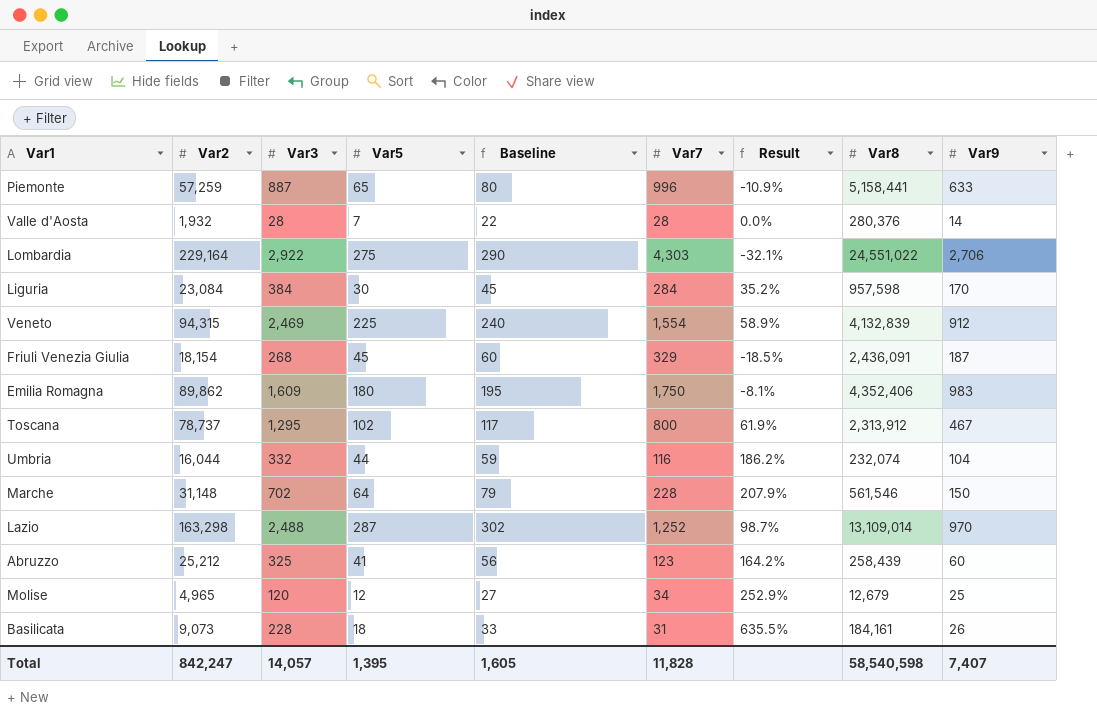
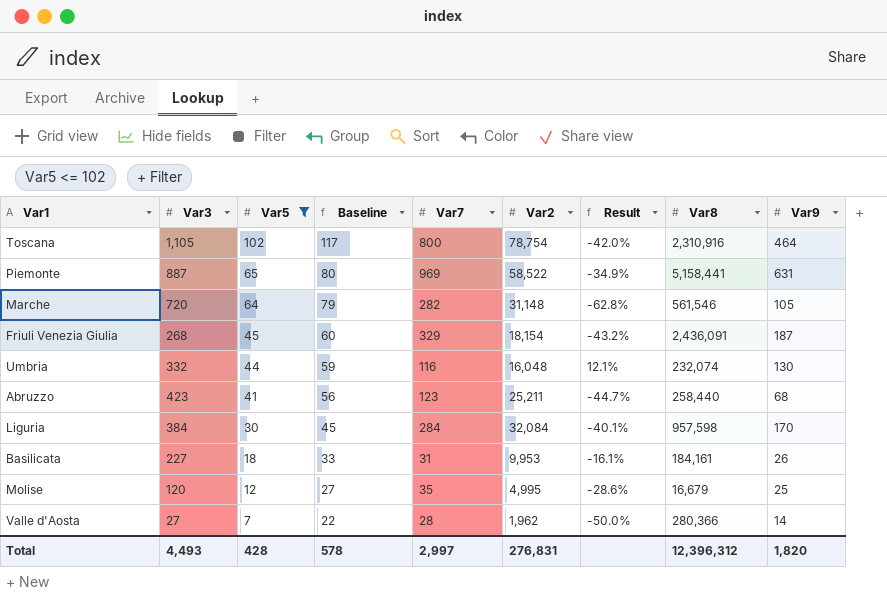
filter: none -> Var5 <= 102
row order: none -> Var5 descending
column Var2 | position: 2 -> 6
column Result | formula: ([Var3] - [Var7]) / [Var7] -> ([Var9] - [Var7]) / [Var7]
Toscana | Var3: 1,295 -> 1,105
Toscana | Var2: 78,737 -> 78,754
Toscana | Var8: 2,313,912 -> 2,310,916
Toscana | Var9: 467 -> 464
Piemonte | Var7: 996 -> 969
Piemonte | Var2: 57,259 -> 58,522
Piemonte | Var9: 633 -> 631
Marche | Var3: 702 -> 720
Marche | Var7: 228 -> 282
Marche | Var9: 150 -> 105
Umbria | Var2: 16,044 -> 16,048
Umbria | Var9: 104 -> 130
Abruzzo | Var3: 325 -> 423
Abruzzo | Var2: 25,212 -> 25,211
Abruzzo | Var8: 258,439 -> 258,440
Abruzzo | Var9: 60 -> 68
Liguria | Var2: 23,084 -> 32,084
Basilicata | Var3: 228 -> 227
Basilicata | Var2: 9,073 -> 9,953
Molise | Var7: 34 -> 35
Molise | Var2: 4,965 -> 4,995
Molise | Var8: 12,679 -> 16,679
Valle d'Aosta | Var3: 28 -> 27
Valle d'Aosta | Var2: 1,932 -> 1,962
Valle d'Aosta | Var8: 280,376 -> 280,366
Total | Var3: 14,057 -> 4,493
Total | Var5: 1,395 -> 428
Total | Baseline: 1,605 -> 578
Total | Var7: 11,828 -> 2,997
Total | Var2: 842,247 -> 276,831
Total | Var8: 58,540,598 -> 12,396,312
Total | Var9: 7,407 -> 1,820

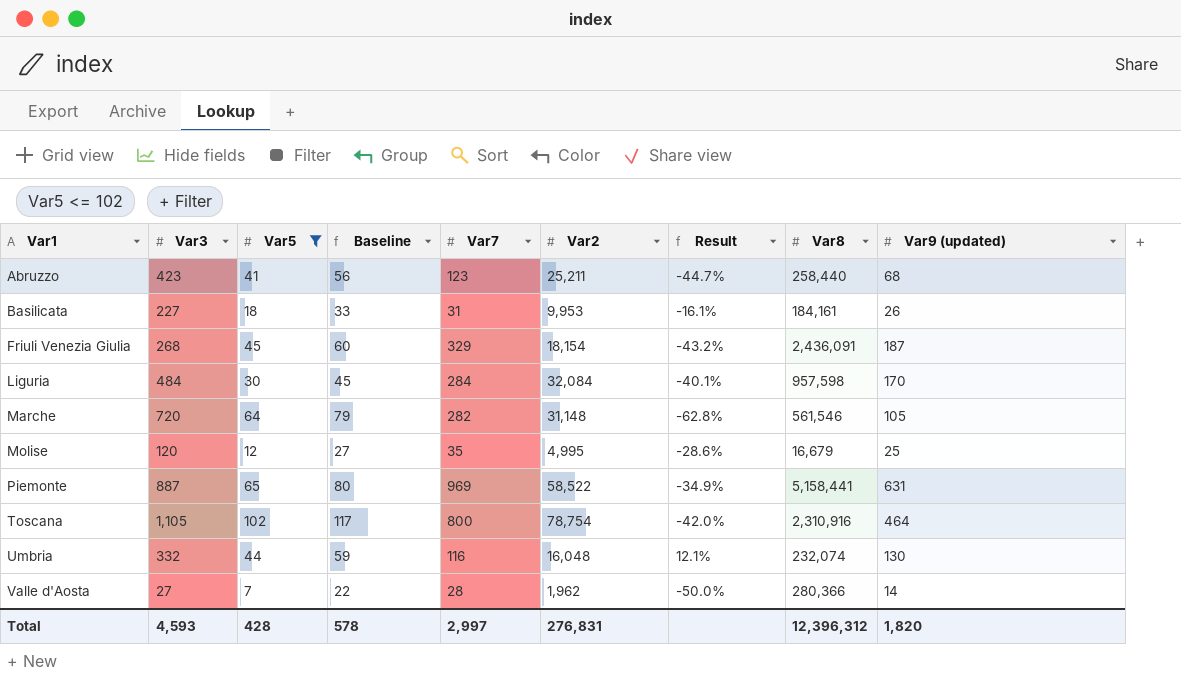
row order: Var5 descending -> Var1 ascending
column name: Var9 -> Var9 (updated)
Liguria | Var3: 384 -> 484
Total | Var3: 4,493 -> 4,593

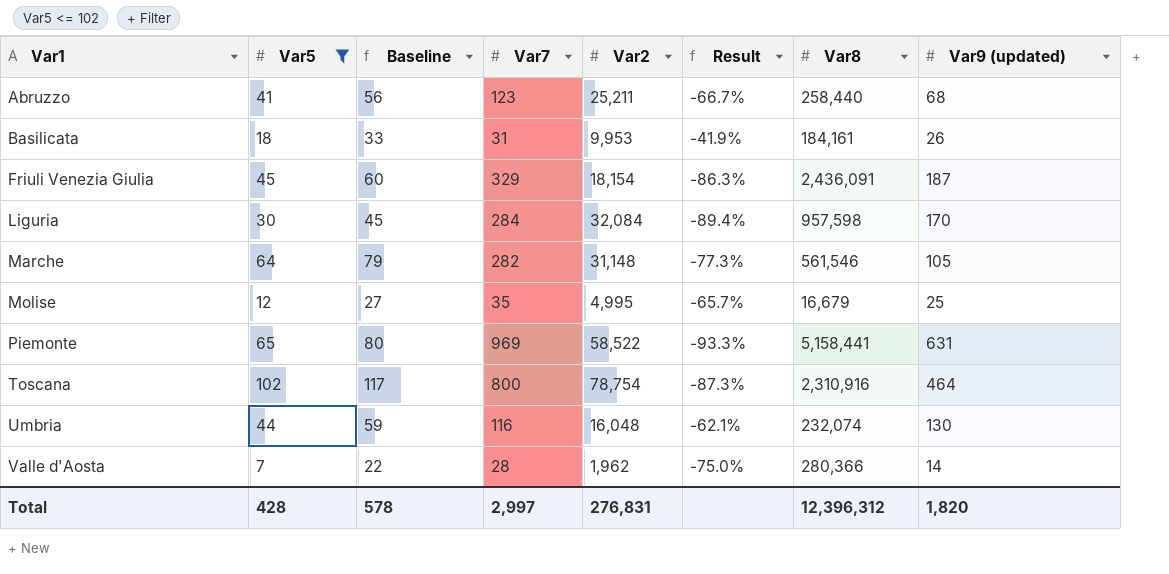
column Var3 | position: 2 -> none
column Result | formula: ([Var9 (updated)] - [Var7]) / [Var7] -> ([Var5] - [Var7]) / [Var7]

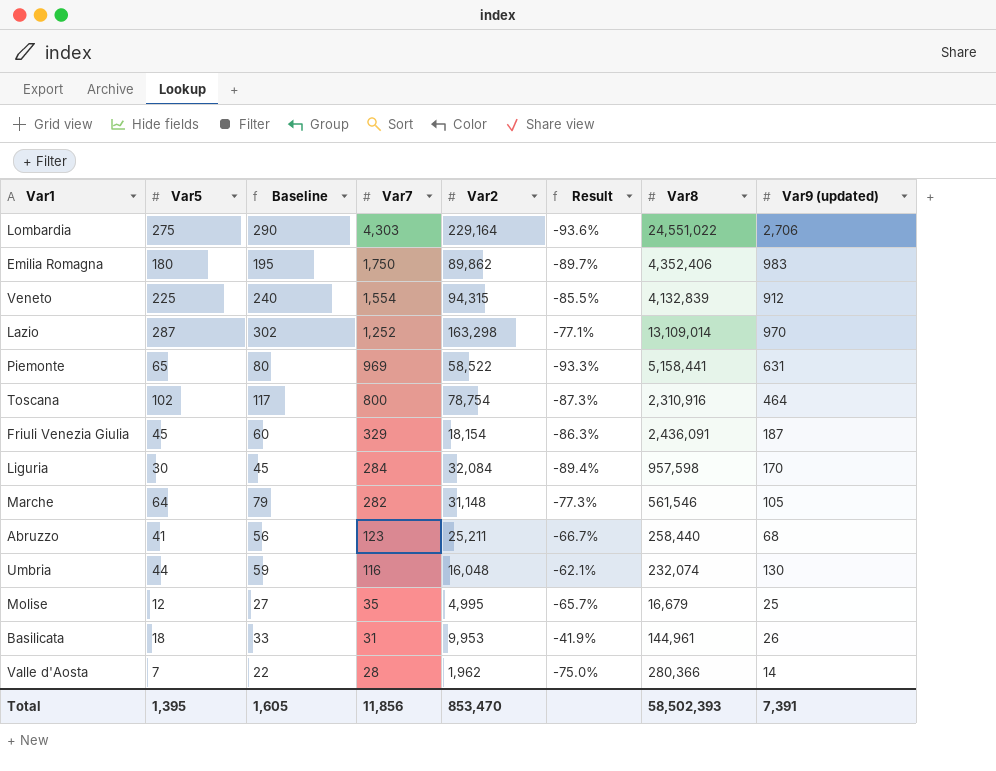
filter: Var5 <= 102 -> none
row order: Var1 ascending -> Var7 descending
Basilicata | Var8: 184,161 -> 144,961
Total | Var5: 428 -> 1,395
Total | Baseline: 578 -> 1,605
Total | Var7: 2,997 -> 11,856
Total | Var2: 276,831 -> 853,470
Total | Var8: 12,396,312 -> 58,502,393
Total | Var9 (updated): 1,820 -> 7,391

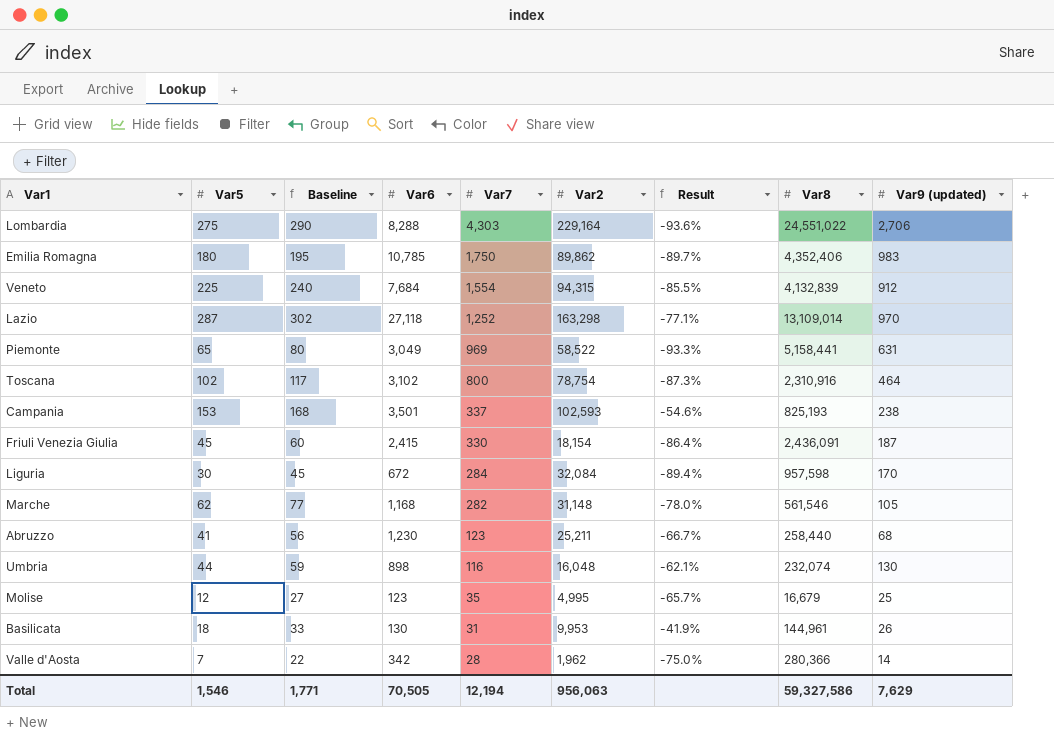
column Var6 | position: none -> 4
row Campania: none -> 153 | 168 | 3,501 | 337 | 102,593 | -54.6% | 825,193 | 238
Friuli Venezia Giulia | Var7: 329 -> 330
Friuli Venezia Giulia | Result: -86.3% -> -86.4%
Marche | Var5: 64 -> 62
Marche | Baseline: 79 -> 77
Marche | Result: -77.3% -> -78.0%
Total | Var5: 1,395 -> 1,546
Total | Baseline: 1,605 -> 1,771
Total | Var7: 11,856 -> 12,194
Total | Var2: 853,470 -> 956,063
Total | Var8: 58,502,393 -> 59,327,586
Total | Var9 (updated): 7,391 -> 7,629

